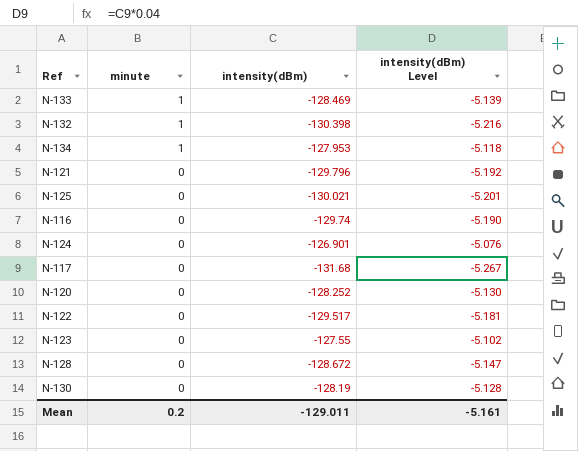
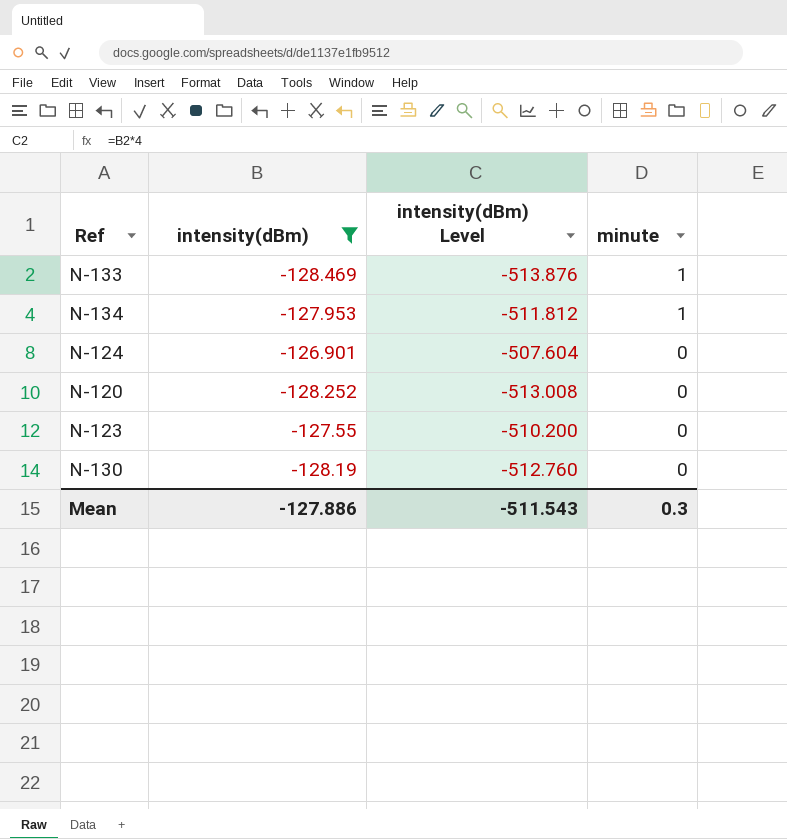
filter: none -> intensity(dBm) >= -128.469
column intensity(dBm) Level | formula: [intensity(dBm)] * 0.04 -> [intensity(dBm)] * 4
column minute | position: 2 -> 4
Mean | intensity(dBm): -129.011 -> -127.886
Mean | intensity(dBm) Level: -5.161 -> -511.543
Mean | minute: 0.2 -> 0.3

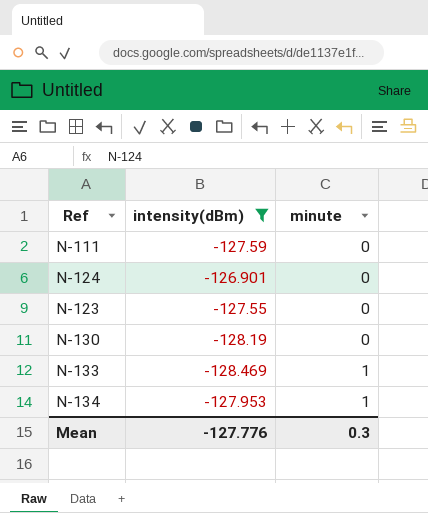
row order: minute descending -> minute ascending
column intensity(dBm) Level | formula: [intensity(dBm)] * 4 -> none
row N-120: -128.252 | -513.008 | 0 -> none
row N-111: none -> -127.59 | 0
Mean | intensity(dBm): -127.886 -> -127.776

